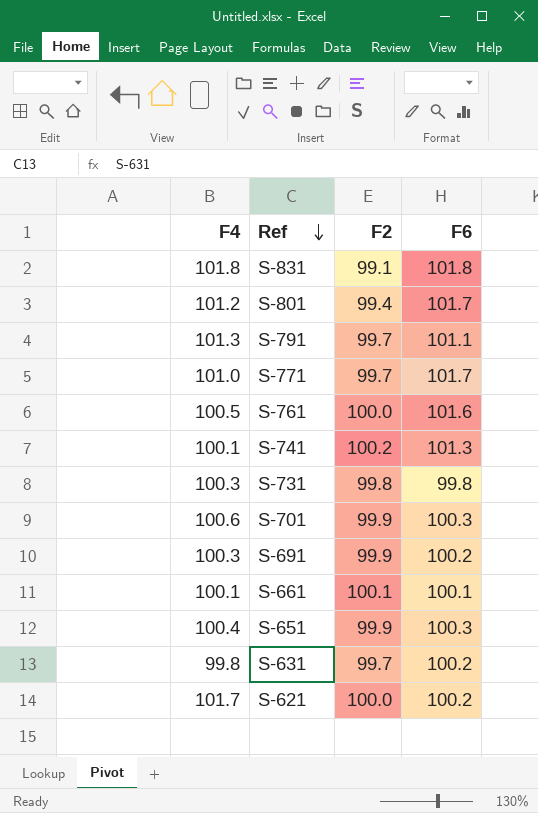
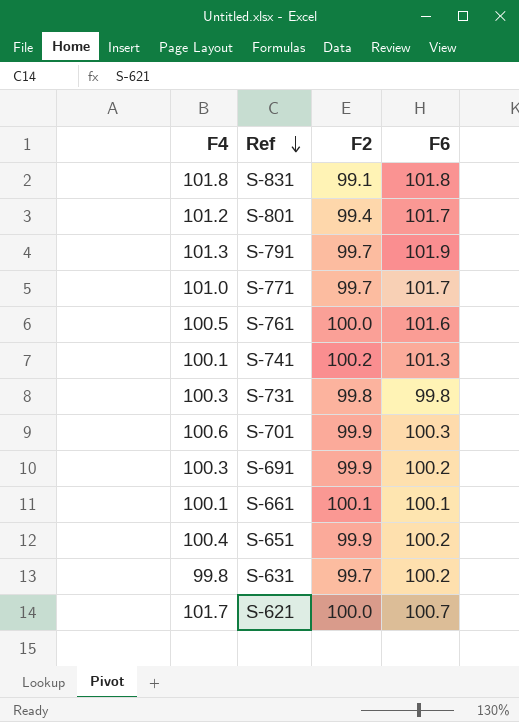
S-791 | F6: 101.1 -> 101.9
S-651 | F6: 100.3 -> 100.2
S-621 | F6: 100.2 -> 100.7

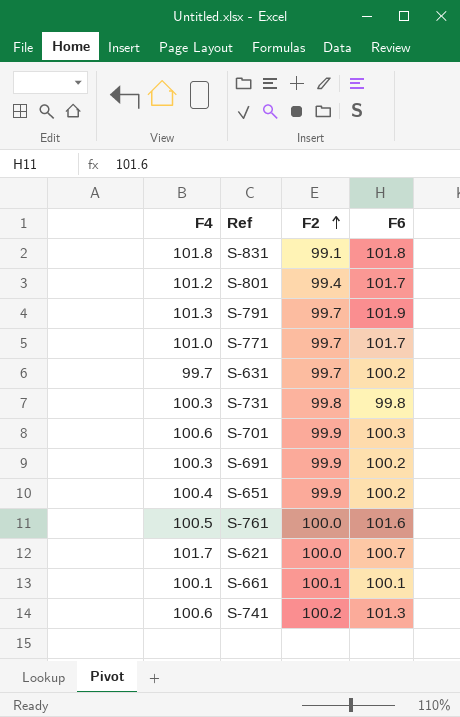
row order: Ref descending -> F2 ascending
S-631 | F4: 99.8 -> 99.7
S-741 | F4: 100.1 -> 100.6

